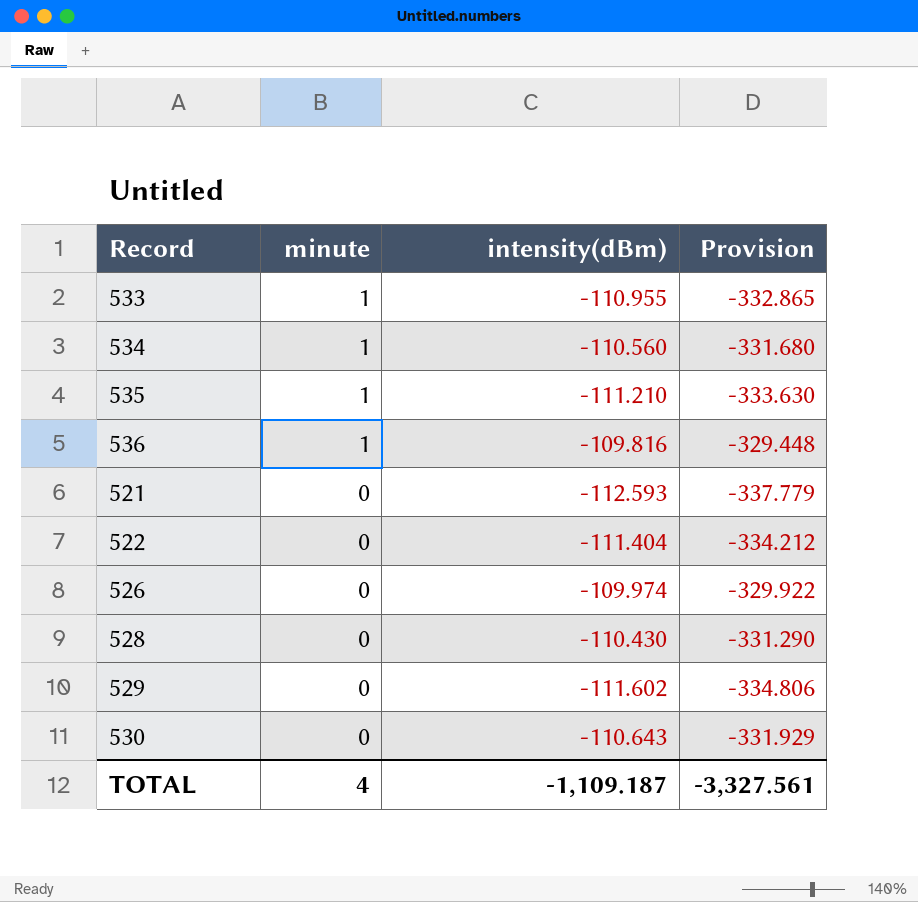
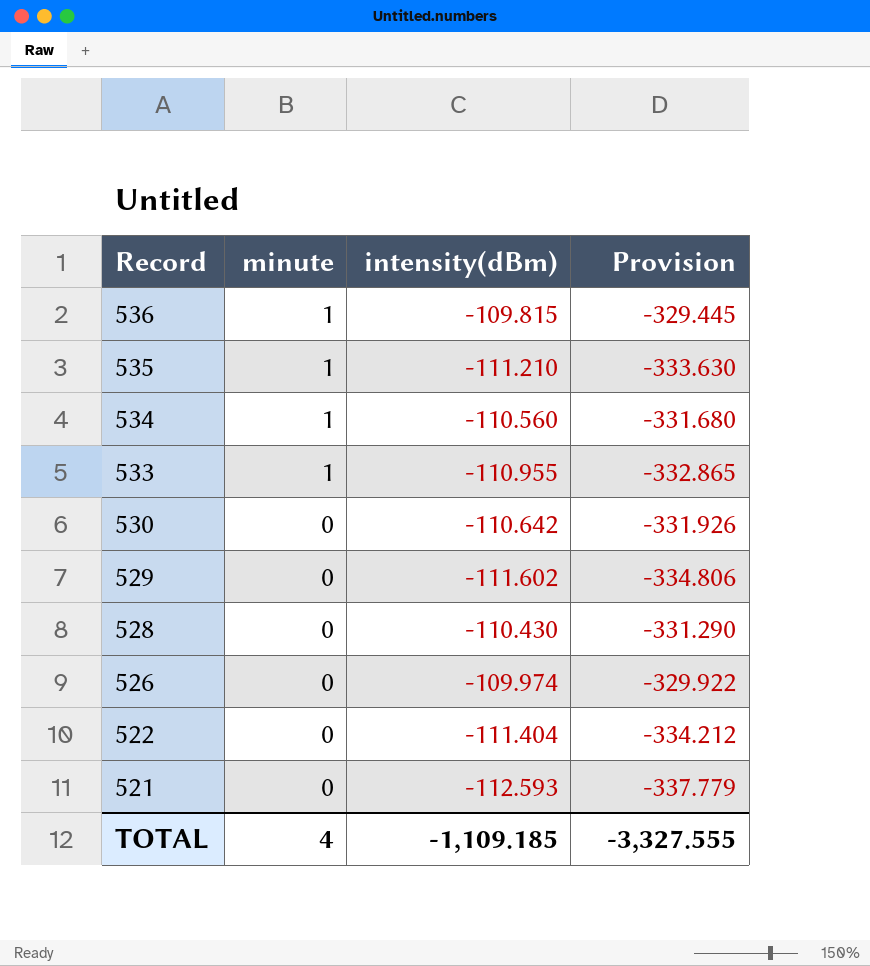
row order: minute descending -> Record descending
536 | intensity(dBm): -109.816 -> -109.815
536 | Provision: -329.448 -> -329.445
530 | intensity(dBm): -110.643 -> -110.642
530 | Provision: -331.929 -> -331.926
TOTAL | intensity(dBm): -1,109.187 -> -1,109.185
TOTAL | Provision: -3,327.561 -> -3,327.555

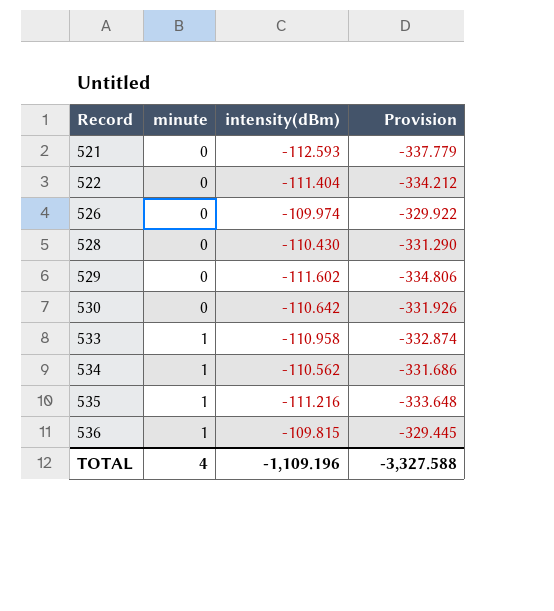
row order: Record descending -> Record ascending
533 | intensity(dBm): -110.955 -> -110.958
533 | Provision: -332.865 -> -332.874
534 | intensity(dBm): -110.560 -> -110.562
534 | Provision: -331.680 -> -331.686
535 | intensity(dBm): -111.210 -> -111.216
535 | Provision: -333.630 -> -333.648
TOTAL | intensity(dBm): -1,109.185 -> -1,109.196
TOTAL | Provision: -3,327.555 -> -3,327.588

